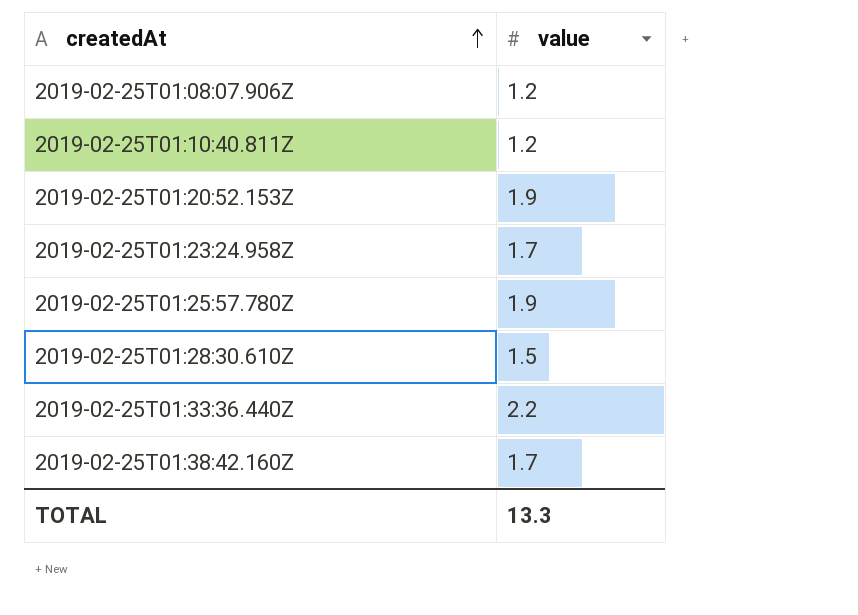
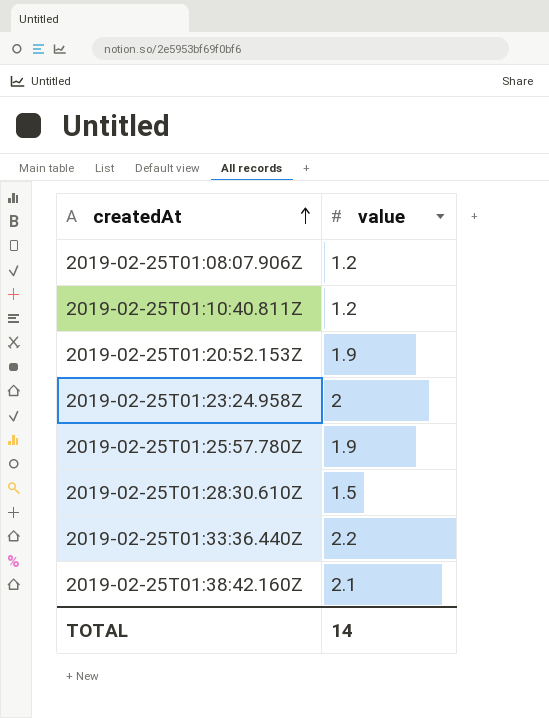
2019-02-25T01:23:24.958Z | value: 1.7 -> 2
2019-02-25T01:38:42.160Z | value: 1.7 -> 2.1
TOTAL | value: 13.3 -> 14

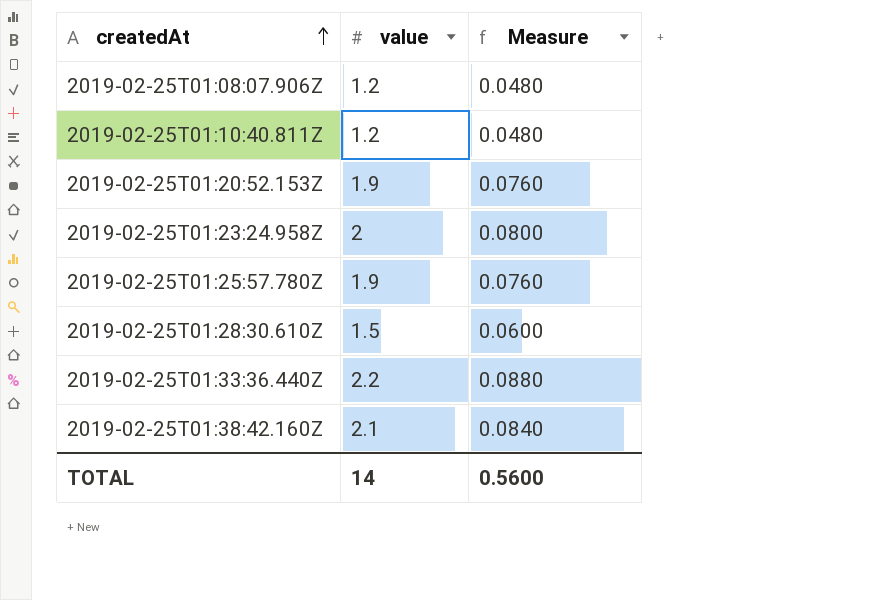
column Measure | formula: none -> [value] * 0.04

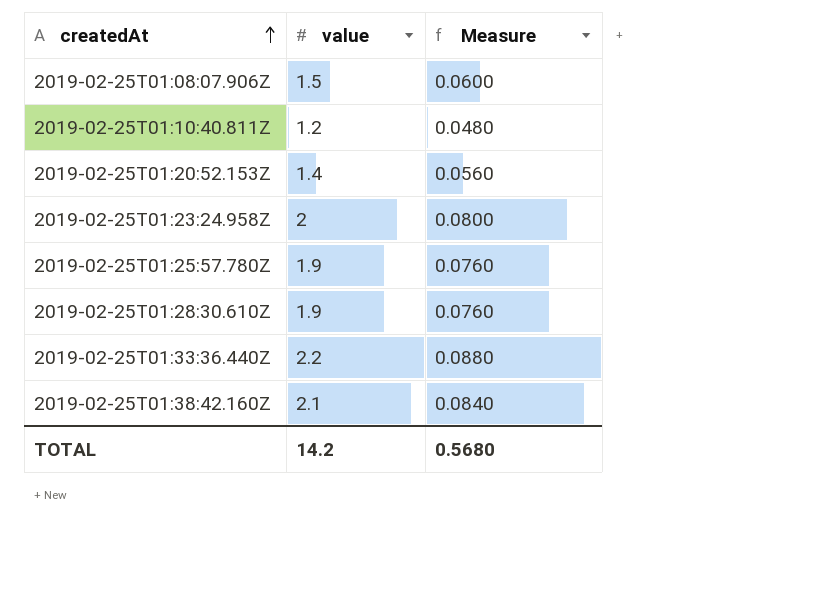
2019-02-25T01:08:07.906Z | value: 1.2 -> 1.5
2019-02-25T01:08:07.906Z | Measure: 0.0480 -> 0.0600
2019-02-25T01:20:52.153Z | value: 1.9 -> 1.4
2019-02-25T01:20:52.153Z | Measure: 0.0760 -> 0.0560
2019-02-25T01:28:30.610Z | value: 1.5 -> 1.9
2019-02-25T01:28:30.610Z | Measure: 0.0600 -> 0.0760
TOTAL | value: 14 -> 14.2
TOTAL | Measure: 0.5600 -> 0.5680

